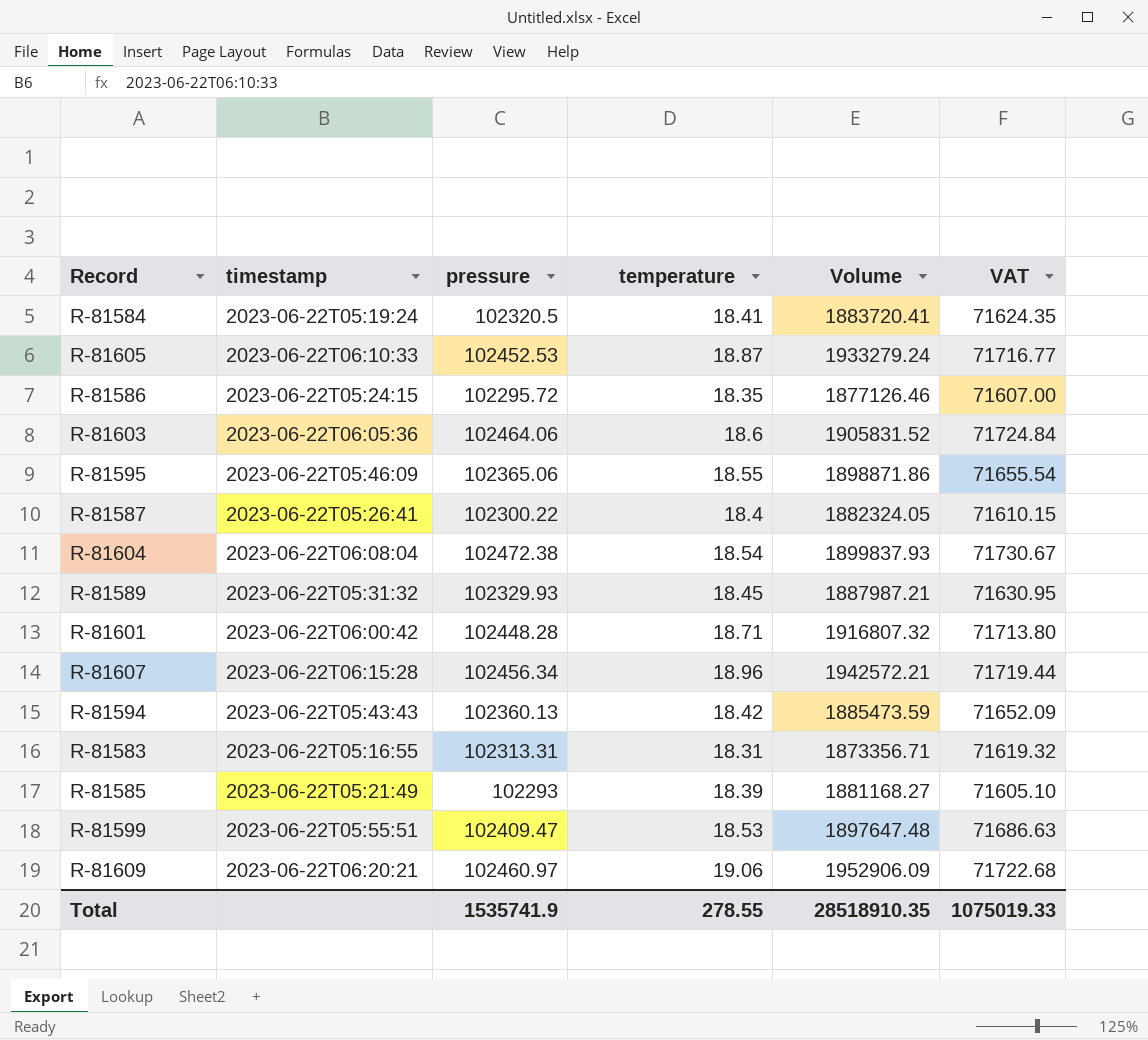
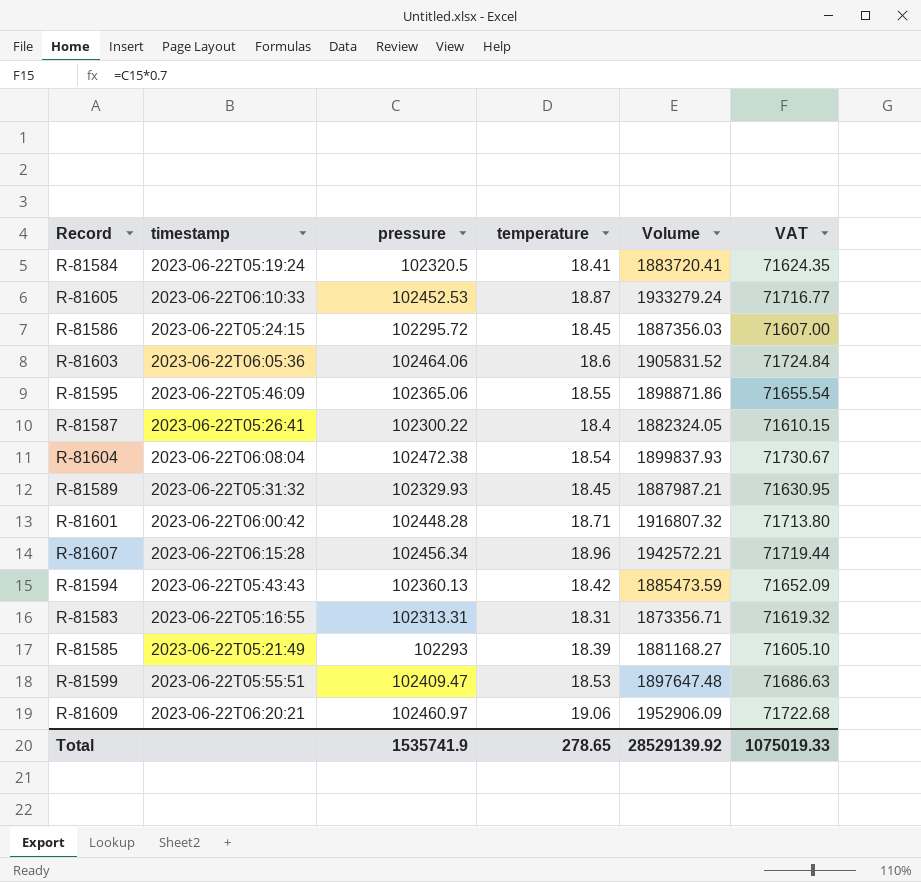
R-81586 | temperature: 18.35 -> 18.45
R-81586 | Volume: 1877126.46 -> 1887356.03
Total | temperature: 278.55 -> 278.65
Total | Volume: 28518910.35 -> 28529139.92

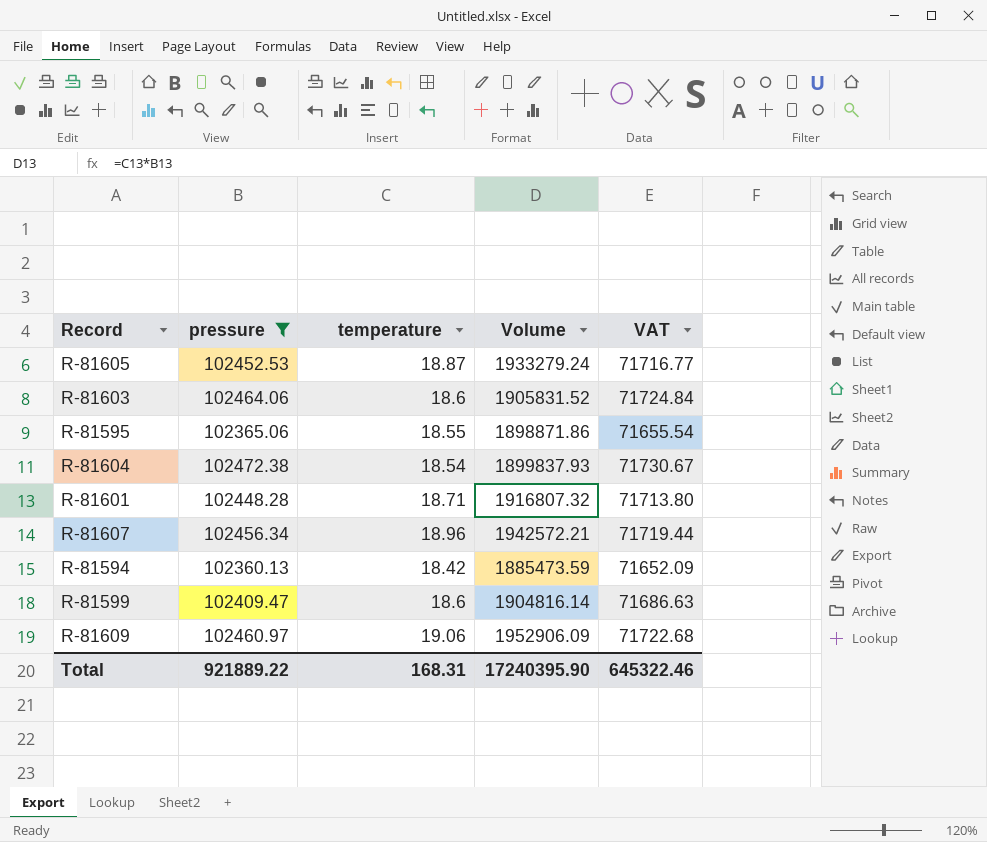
filter: none -> pressure >= 102360.13
column timestamp | position: 2 -> none
R-81599 | temperature: 18.53 -> 18.6
R-81599 | Volume: 1897647.48 -> 1904816.14
Total | pressure: 1535741.9 -> 921889.22
Total | temperature: 278.65 -> 168.31
Total | Volume: 28529139.92 -> 17240395.90
Total | VAT: 1075019.33 -> 645322.46

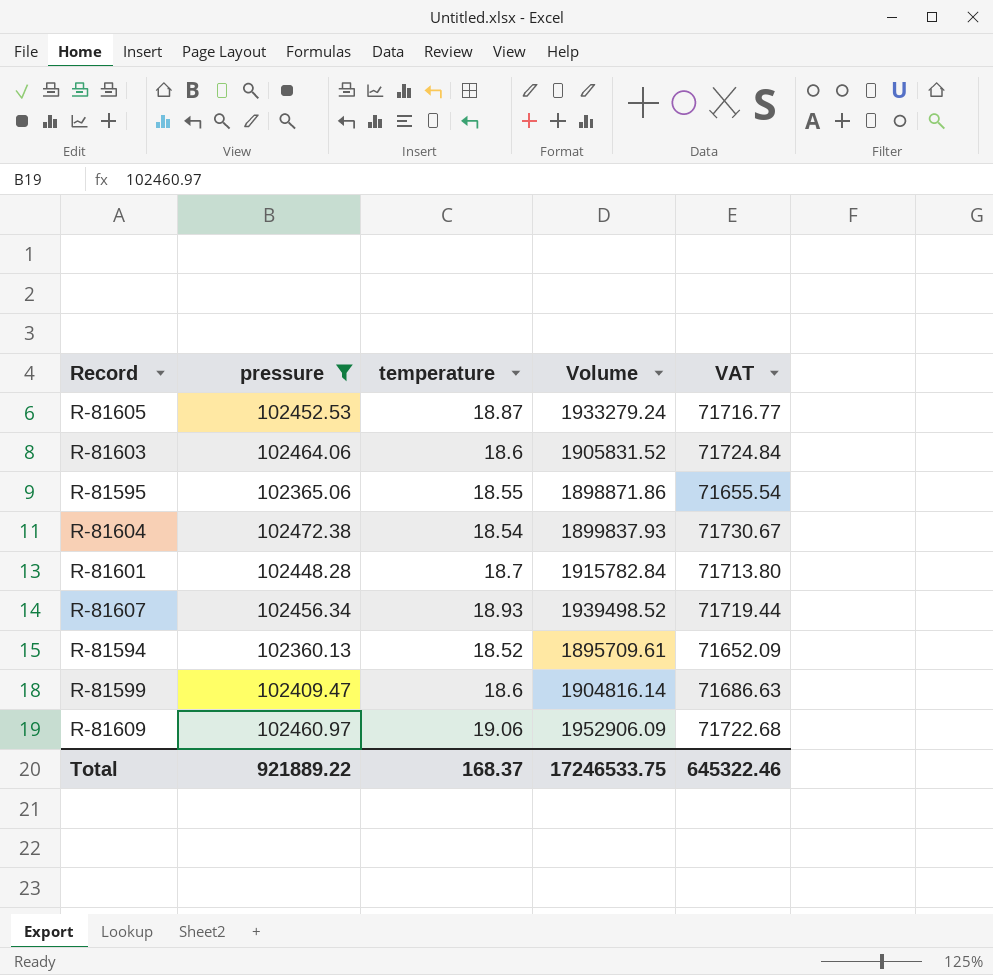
R-81601 | temperature: 18.71 -> 18.7
R-81601 | Volume: 1916807.32 -> 1915782.84
R-81607 | temperature: 18.96 -> 18.93
R-81607 | Volume: 1942572.21 -> 1939498.52
R-81594 | temperature: 18.42 -> 18.52
R-81594 | Volume: 1885473.59 -> 1895709.61
Total | temperature: 168.31 -> 168.37
Total | Volume: 17240395.90 -> 17246533.75

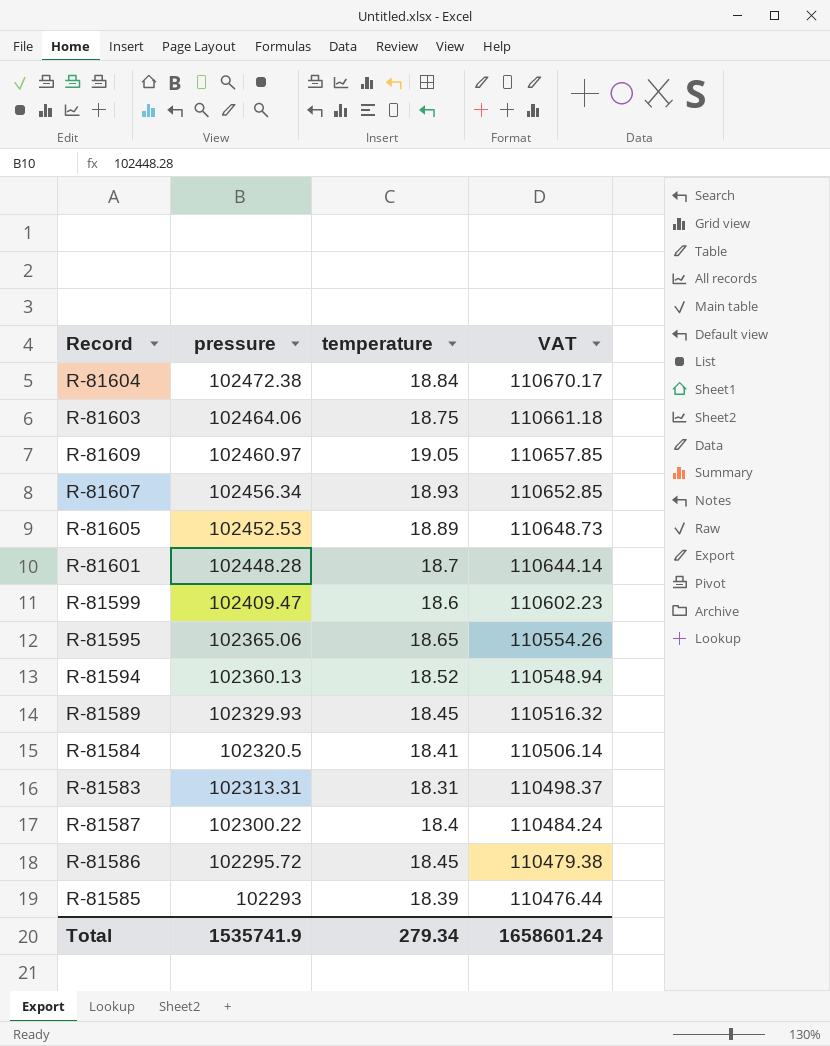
filter: pressure >= 102360.13 -> none
row order: none -> pressure descending
column Volume | formula: [pressure] * [temperature] -> none
column VAT | formula: [pressure] * 0.7 -> [pressure] * 1.08
R-81604 | temperature: 18.54 -> 18.84
R-81603 | temperature: 18.6 -> 18.75
R-81609 | temperature: 19.06 -> 19.05
R-81605 | temperature: 18.87 -> 18.89
R-81595 | temperature: 18.55 -> 18.65
Total | pressure: 921889.22 -> 1535741.9
Total | temperature: 168.37 -> 279.34
Total | VAT: 645322.46 -> 1658601.24

